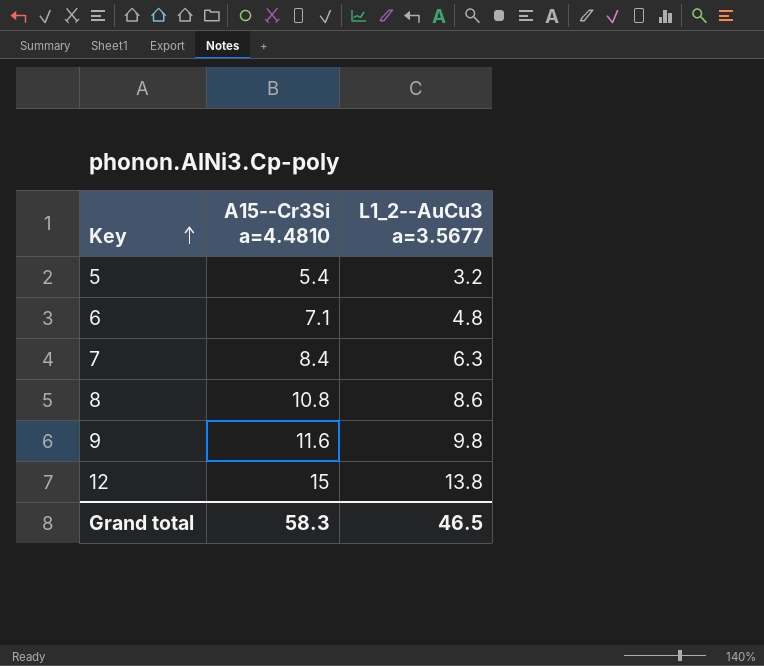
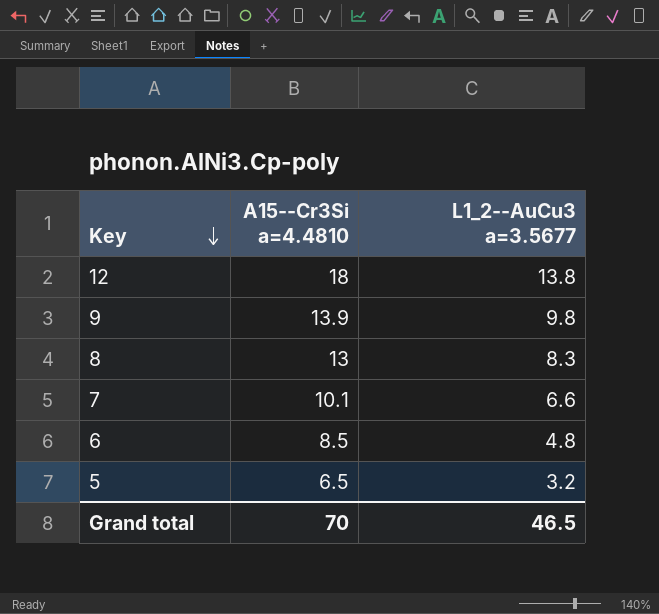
row order: Key ascending -> Key descending
12 | A15--Cr3Si a=4.4810: 15 -> 18
9 | A15--Cr3Si a=4.4810: 11.6 -> 13.9
8 | A15--Cr3Si a=4.4810: 10.8 -> 13
8 | L1_2--AuCu3 a=3.5677: 8.6 -> 8.3
7 | A15--Cr3Si a=4.4810: 8.4 -> 10.1
7 | L1_2--AuCu3 a=3.5677: 6.3 -> 6.6
6 | A15--Cr3Si a=4.4810: 7.1 -> 8.5
5 | A15--Cr3Si a=4.4810: 5.4 -> 6.5
Grand total | A15--Cr3Si a=4.4810: 58.3 -> 70

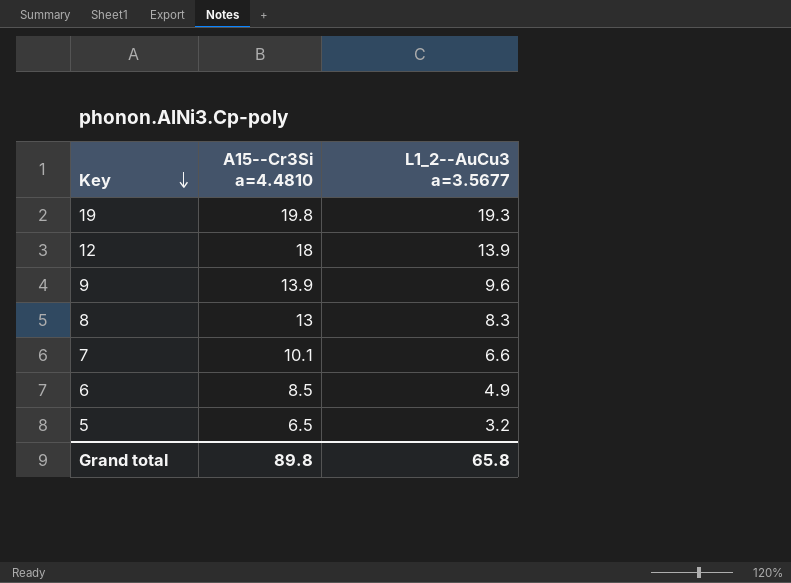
row 19: none -> 19.8 | 19.3
12 | L1_2--AuCu3 a=3.5677: 13.8 -> 13.9
9 | L1_2--AuCu3 a=3.5677: 9.8 -> 9.6
6 | L1_2--AuCu3 a=3.5677: 4.8 -> 4.9
Grand total | A15--Cr3Si a=4.4810: 70 -> 89.8
Grand total | L1_2--AuCu3 a=3.5677: 46.5 -> 65.8

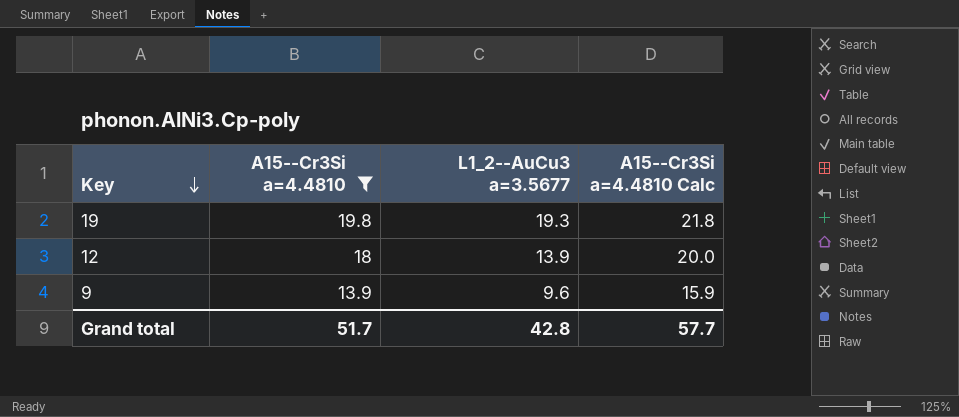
filter: none -> A15--Cr3Si a=4.4810 >= 13.9
column A15--Cr3Si a=4.4810 Calc | formula: none -> [A15--Cr3Si a=4.4810] + 2
Grand total | A15--Cr3Si a=4.4810: 89.8 -> 51.7
Grand total | L1_2--AuCu3 a=3.5677: 65.8 -> 42.8

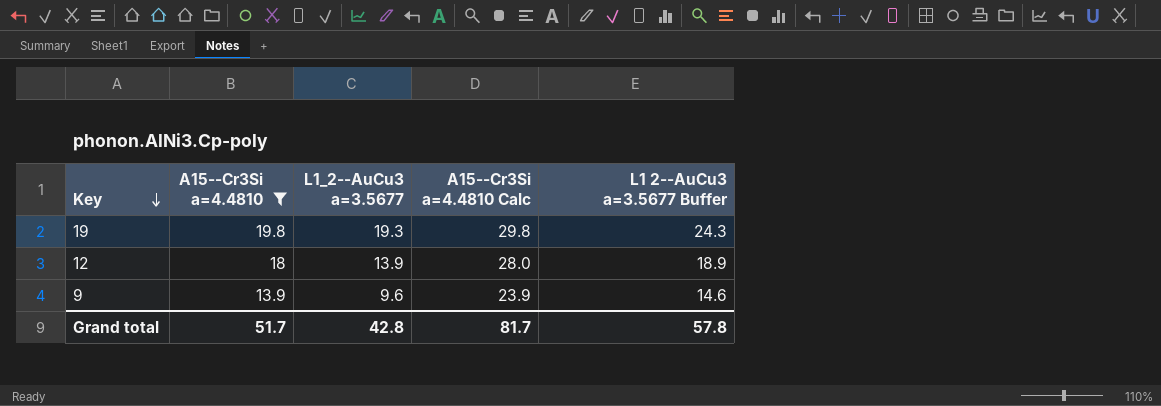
column A15--Cr3Si a=4.4810 Calc | formula: [A15--Cr3Si a=4.4810] + 2 -> [A15--Cr3Si a=4.4810] + 10
column L1 2--AuCu3 a=3.5677 Buffer | formula: none -> [L1_2--AuCu3 a=3.5677] + 5
Grand total | A15--Cr3Si a=4.4810 Calc: 57.7 -> 81.7

